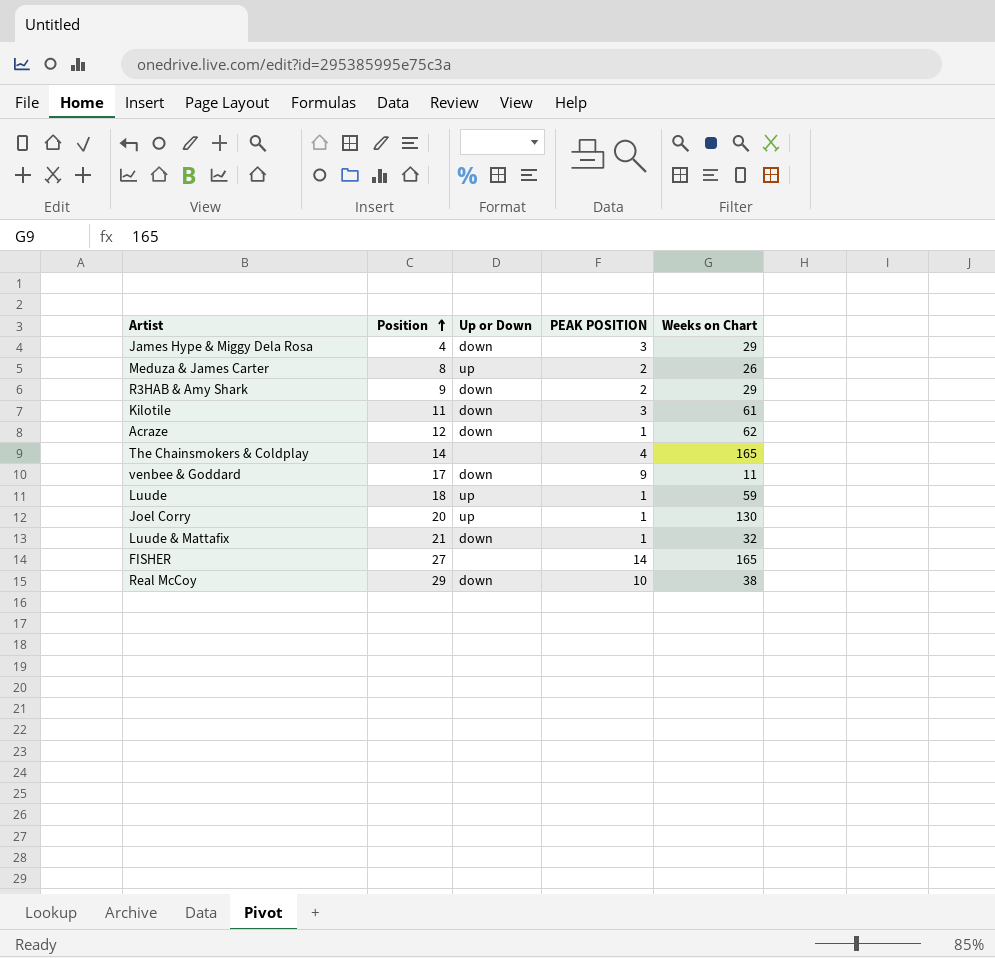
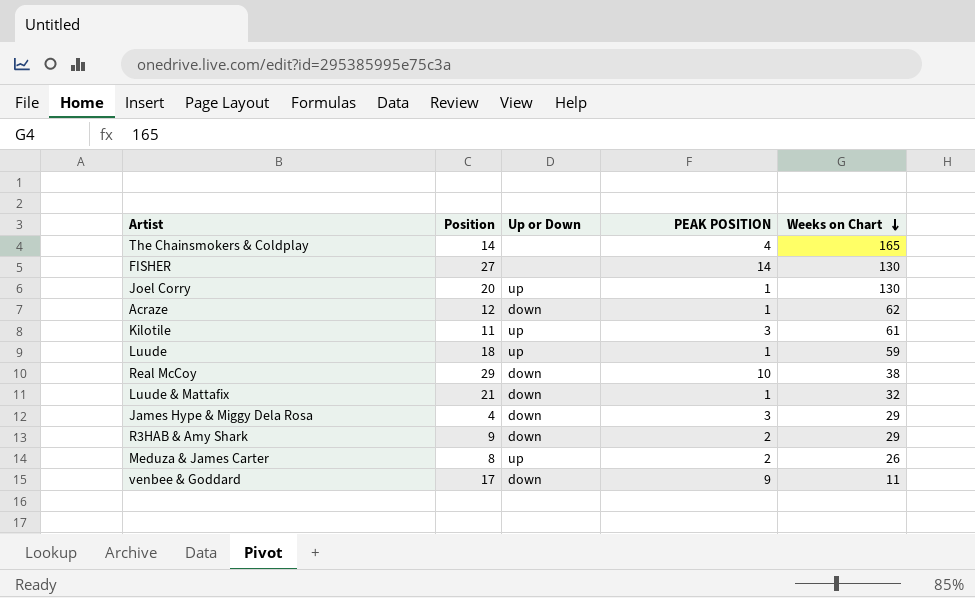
row order: Position ascending -> Weeks on Chart descending
FISHER | Weeks on Chart: 165 -> 130
Kilotile | Up or Down: down -> up

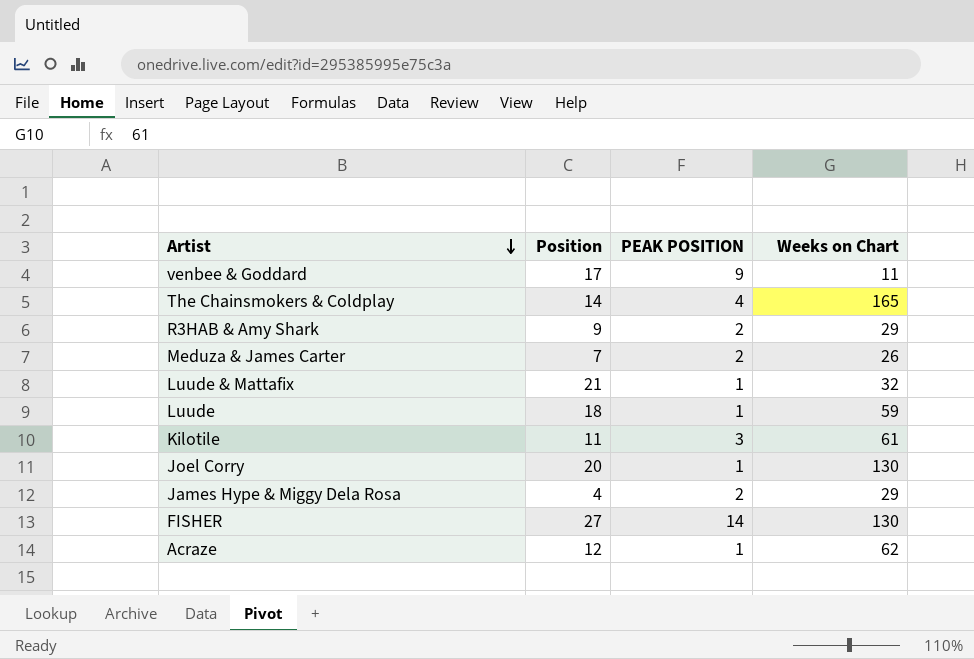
row order: Weeks on Chart descending -> Artist descending
column Up or Down | position: 3 -> none
row Real McCoy: 29 | down | 10 | 38 -> none
Meduza & James Carter | Position: 8 -> 7
James Hype & Miggy Dela Rosa | PEAK POSITION: 3 -> 2

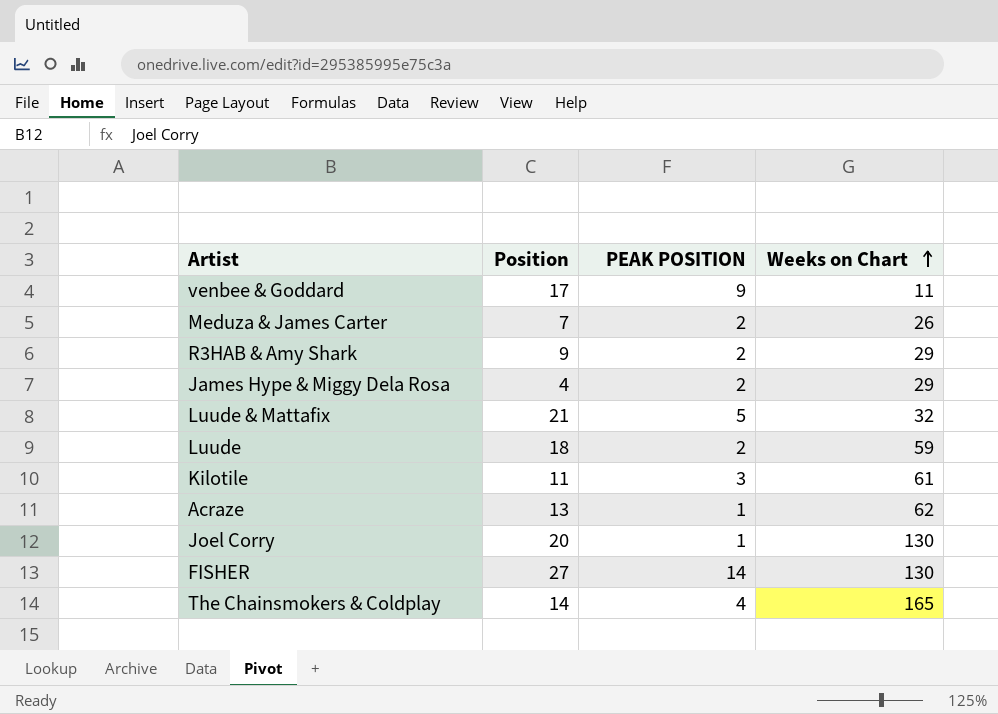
row order: Artist descending -> Weeks on Chart ascending
Luude & Mattafix | PEAK POSITION: 1 -> 5
Luude | PEAK POSITION: 1 -> 2
Acraze | Position: 12 -> 13

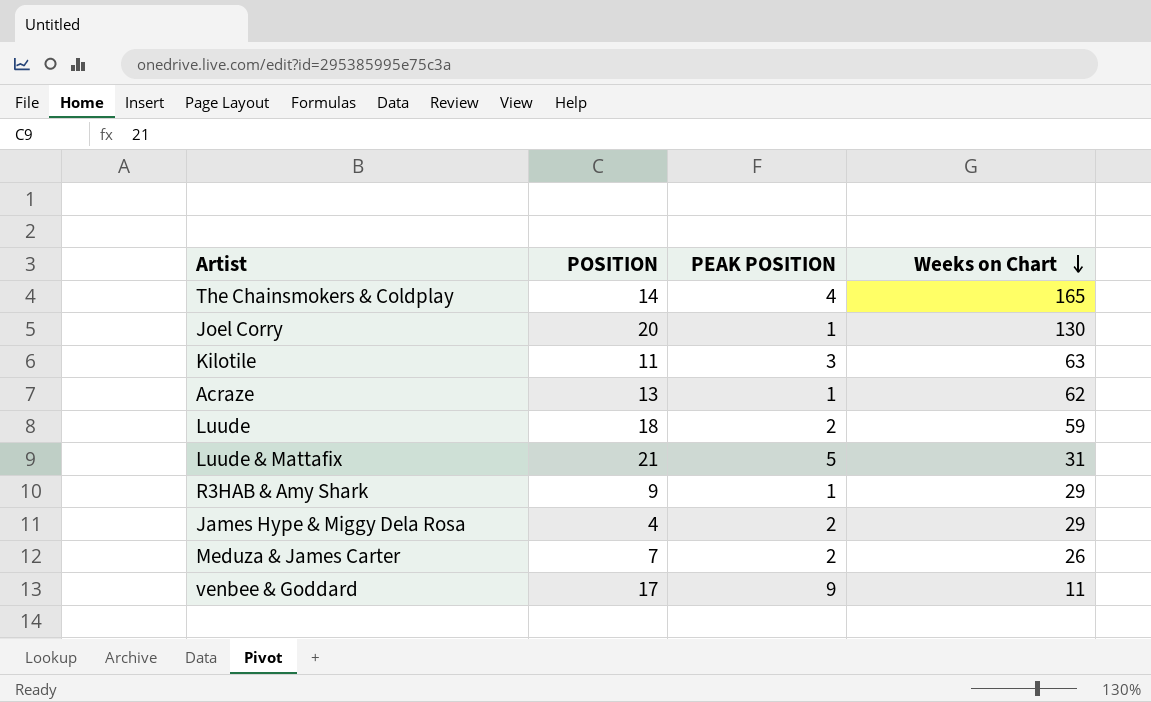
row order: Weeks on Chart ascending -> Weeks on Chart descending
column name: Position -> POSITION
row FISHER: 27 | 14 | 130 -> none
Kilotile | Weeks on Chart: 61 -> 63
Luude & Mattafix | Weeks on Chart: 32 -> 31
R3HAB & Amy Shark | PEAK POSITION: 2 -> 1

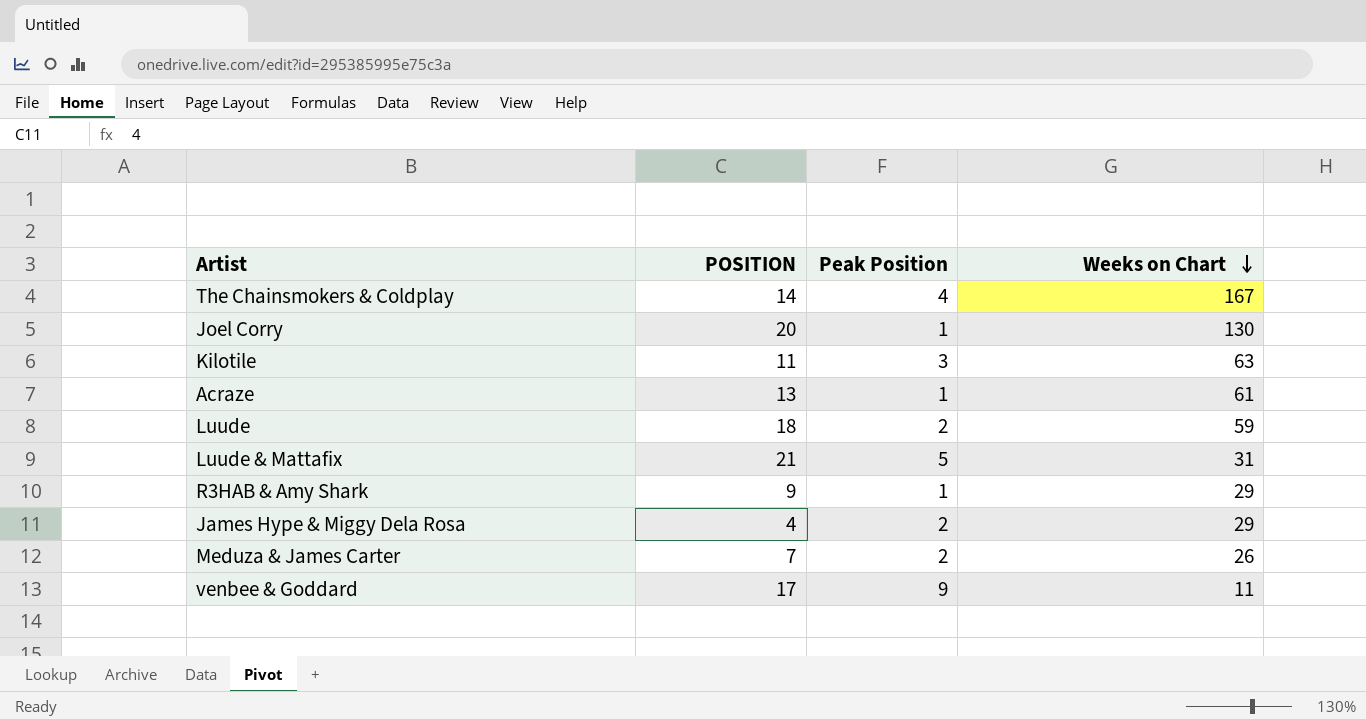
column name: PEAK POSITION -> Peak Position
The Chainsmokers & Coldplay | Weeks on Chart: 165 -> 167
Acraze | Weeks on Chart: 62 -> 61

